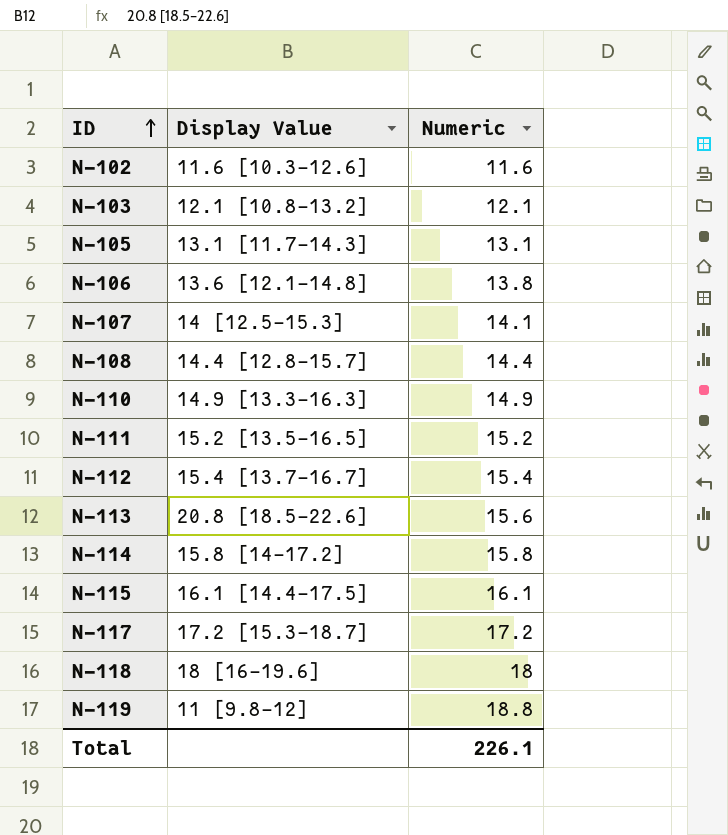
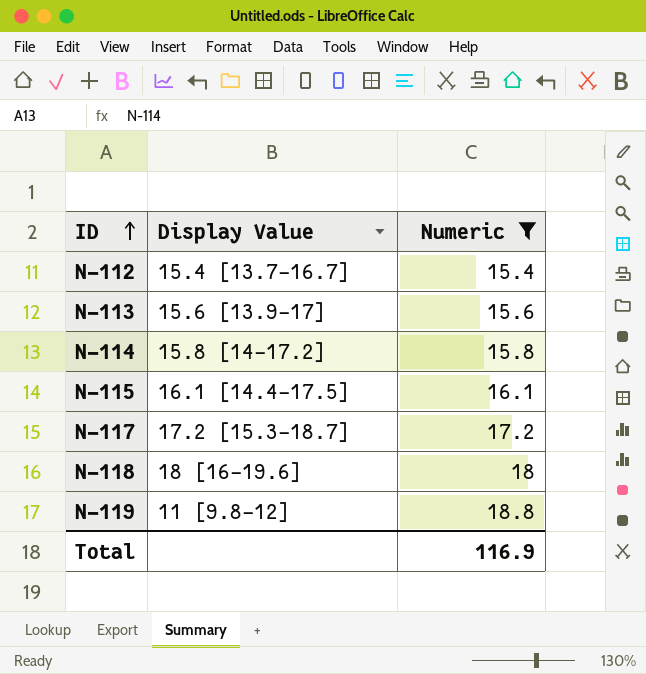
filter: none -> Numeric >= 15.4
N-113 | Display Value: 20.8 [18.5–22.6] -> 15.6 [13.9–17]
Total | Numeric: 226.1 -> 116.9

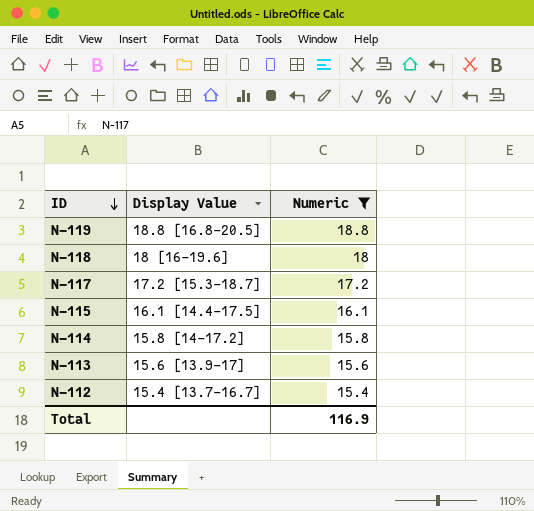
row order: ID ascending -> ID descending
N-119 | Display Value: 11 [9.8–12] -> 18.8 [16.8–20.5]

